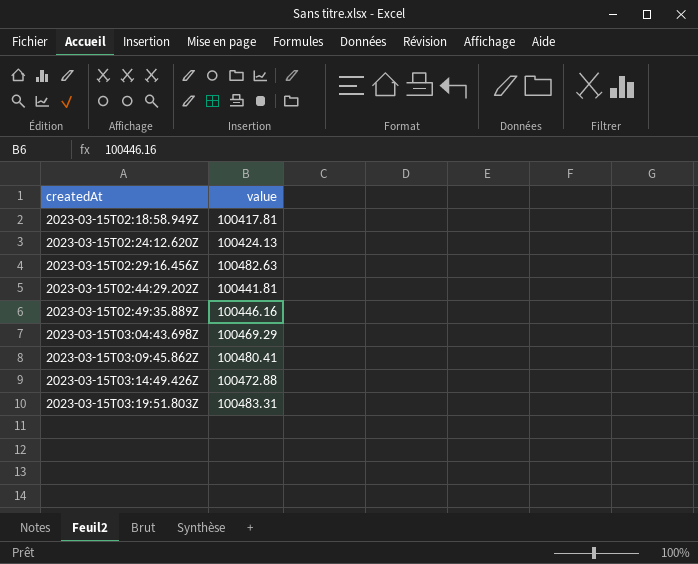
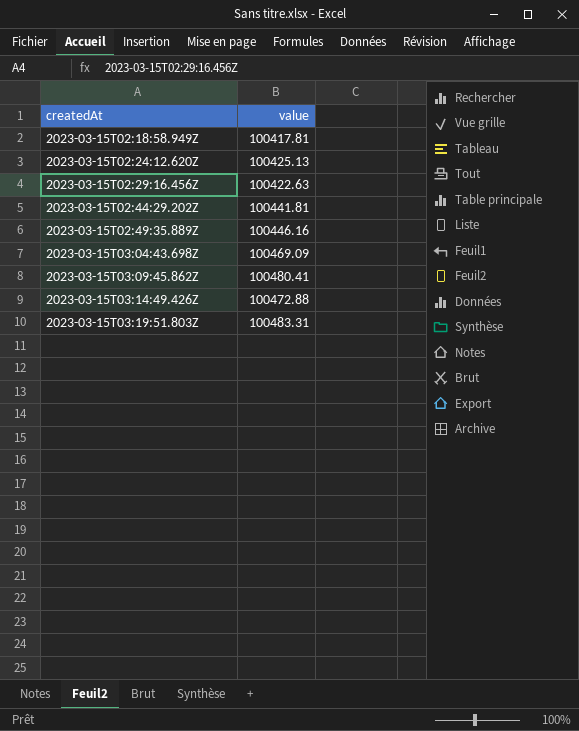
2023-03-15T02:24:12.620Z | value: 100424.13 -> 100425.13
2023-03-15T02:29:16.456Z | value: 100482.63 -> 100422.63
2023-03-15T03:04:43.698Z | value: 100469.29 -> 100469.09

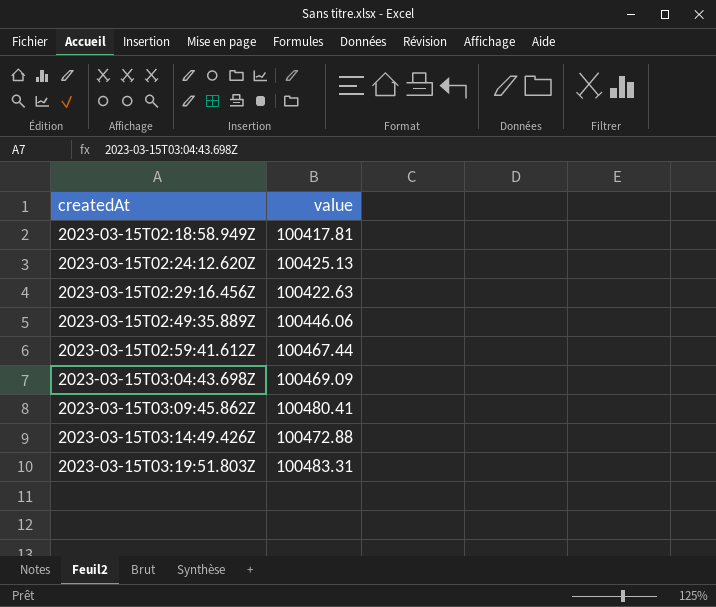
row 2023-03-15T02:44:29.202Z: 100441.81 -> none
2023-03-15T02:49:35.889Z | value: 100446.16 -> 100446.06
row 2023-03-15T02:59:41.612Z: none -> 100467.44

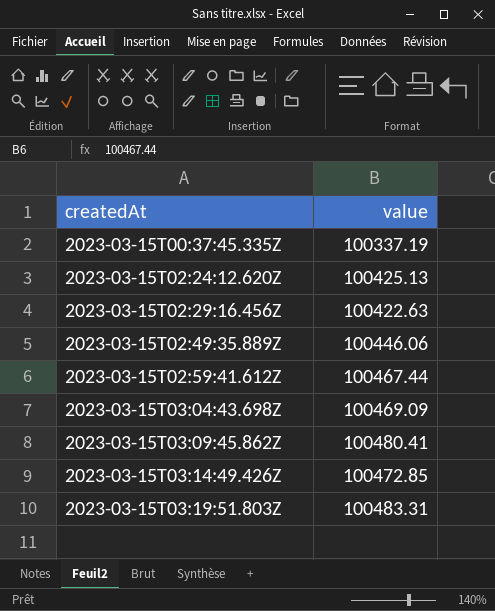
row 2023-03-15T02:18:58.949Z: 100417.81 -> none
row 2023-03-15T00:37:45.335Z: none -> 100337.19
2023-03-15T03:14:49.426Z | value: 100472.88 -> 100472.85

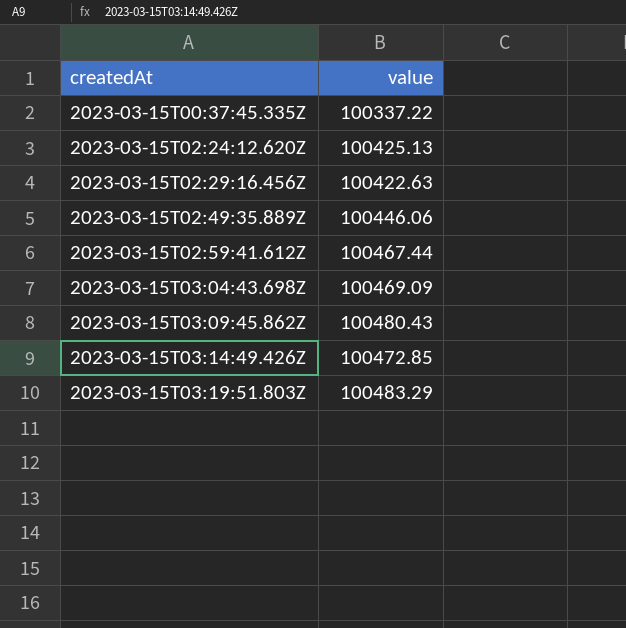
2023-03-15T00:37:45.335Z | value: 100337.19 -> 100337.22
2023-03-15T03:09:45.862Z | value: 100480.41 -> 100480.43
2023-03-15T03:19:51.803Z | value: 100483.31 -> 100483.29

